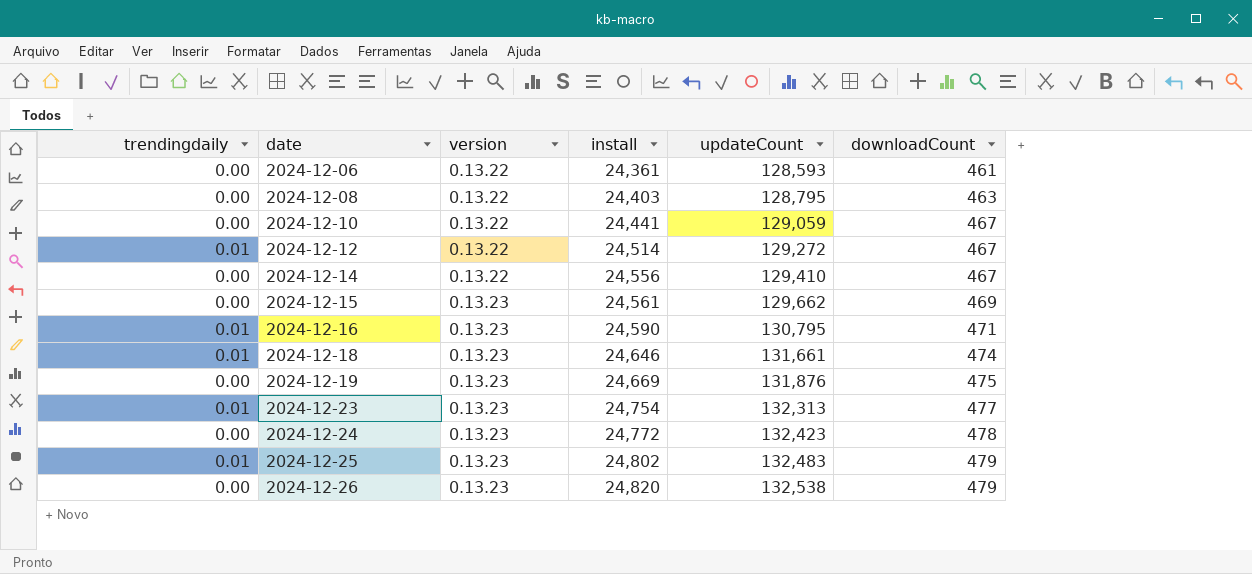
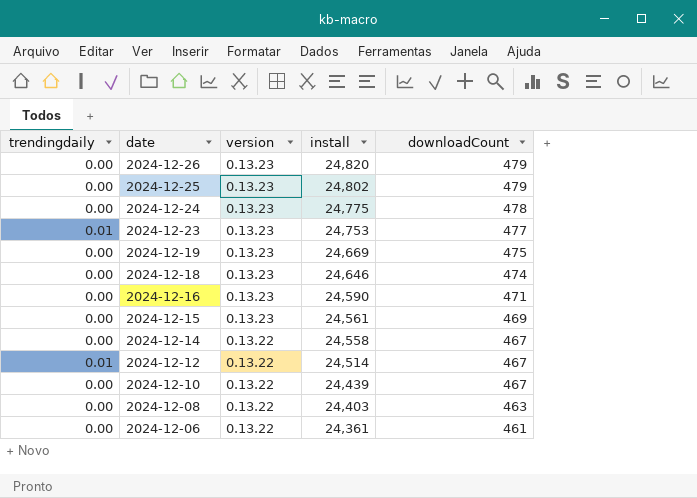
row order: date ascending -> date descending
column updateCount | position: 5 -> none
2024-12-25 | trendingdaily: 0.01 -> 0.00
2024-12-24 | install: 24,772 -> 24,775
2024-12-23 | install: 24,754 -> 24,753
2024-12-18 | trendingdaily: 0.01 -> 0.00
2024-12-16 | trendingdaily: 0.01 -> 0.00
2024-12-14 | install: 24,556 -> 24,558
2024-12-10 | install: 24,441 -> 24,439

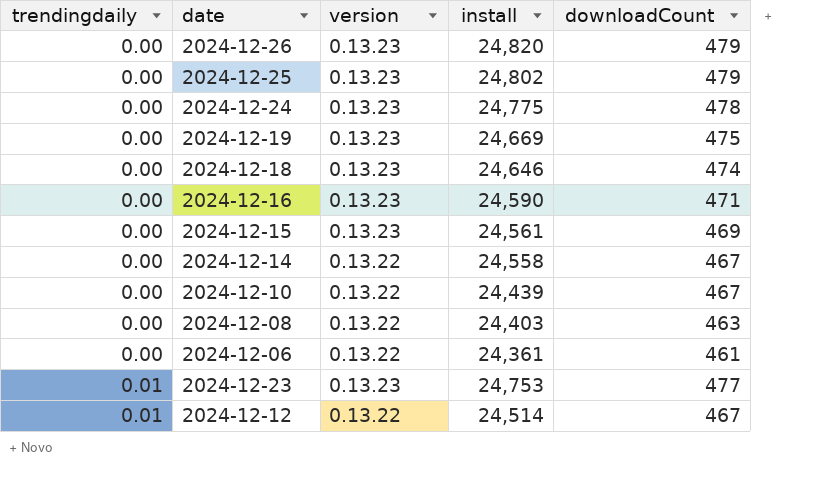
row order: date descending -> trendingdaily ascending

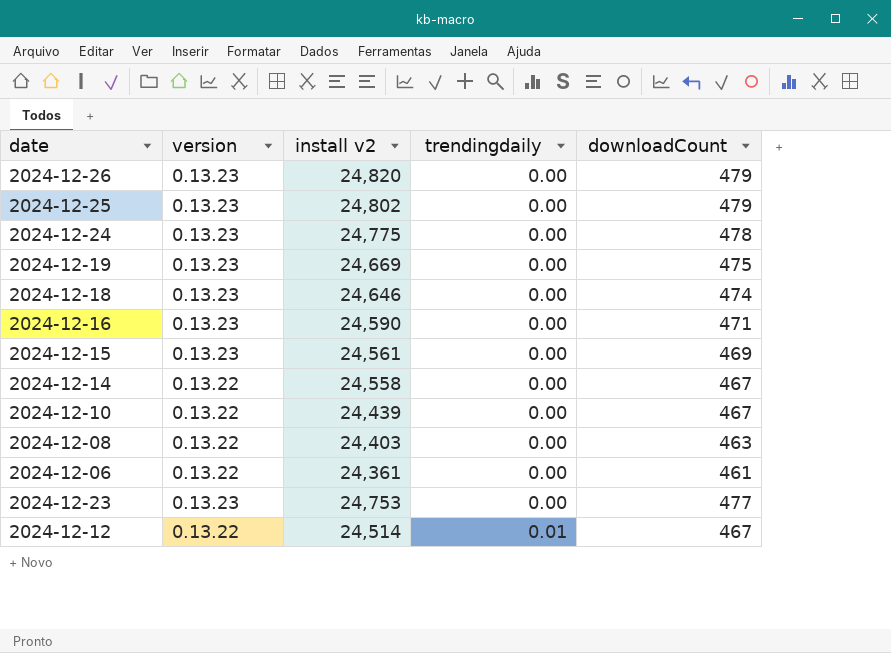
column name: install -> install v2
column trendingdaily | position: 1 -> 4
2024-12-23 | trendingdaily: 0.01 -> 0.00

